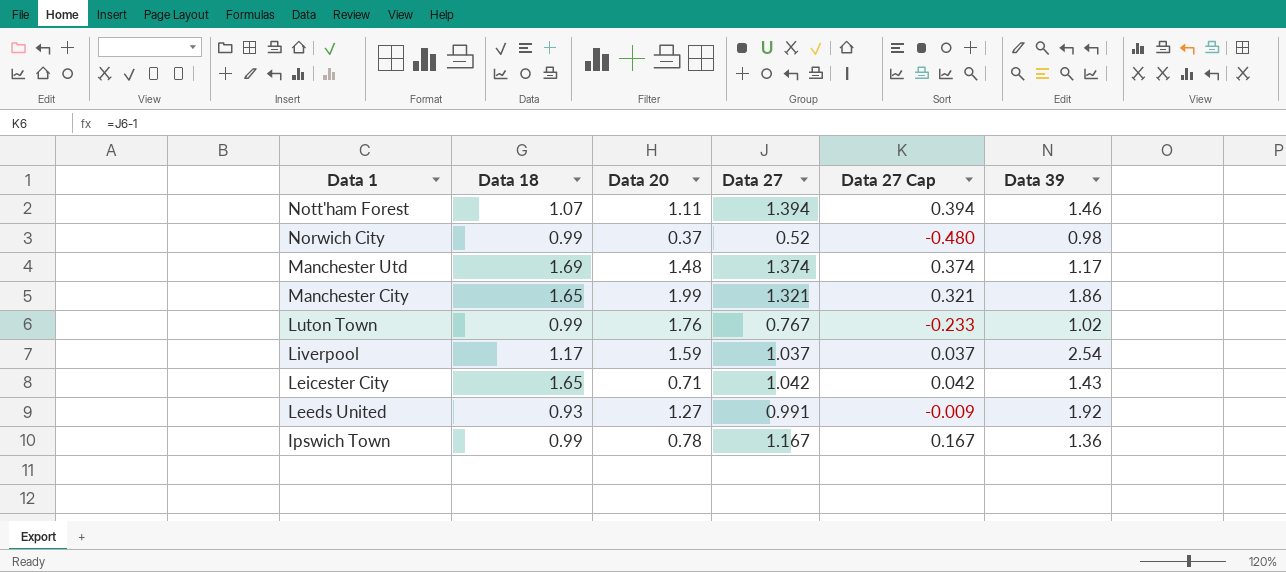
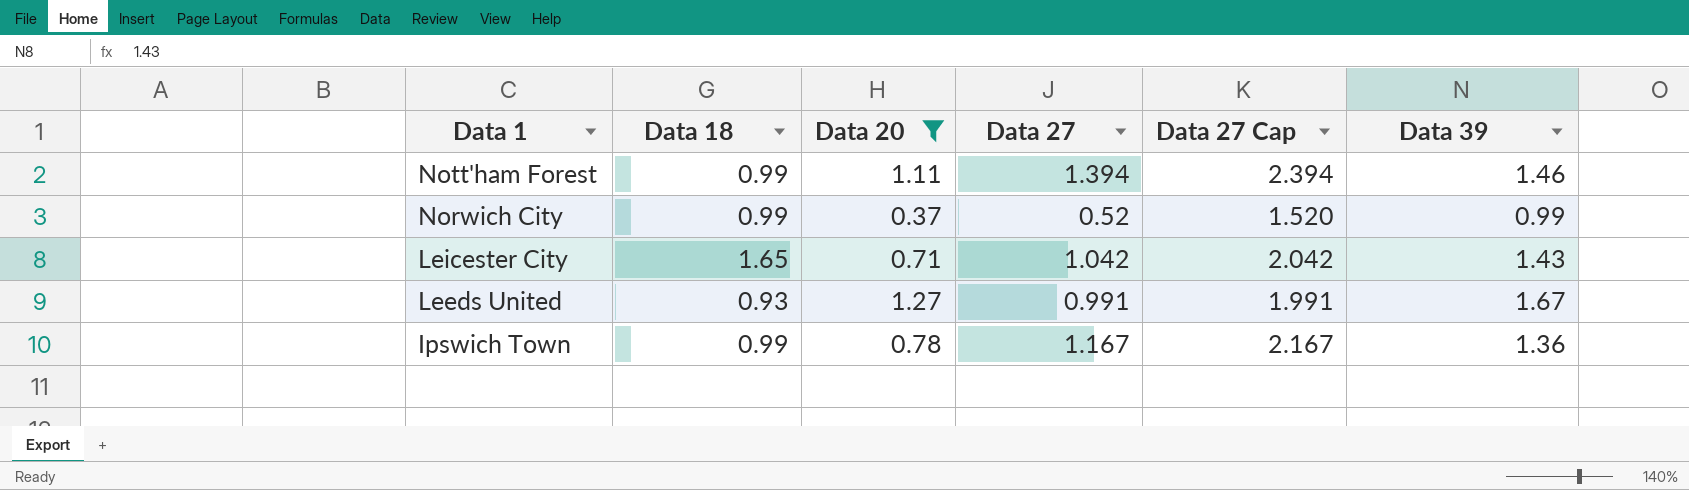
filter: none -> Data 20 <= 1.27
column Data 27 Cap | formula: [Data 27] - 1 -> [Data 27] + 1
Nott'ham Forest | Data 18: 1.07 -> 0.99
Norwich City | Data 39: 0.98 -> 0.99
Leeds United | Data 39: 1.92 -> 1.67

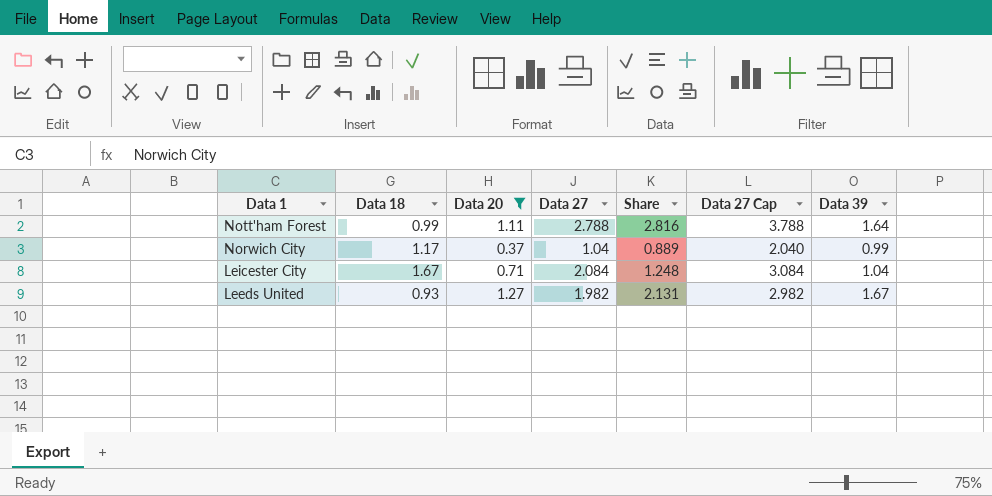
column Share | formula: none -> [Data 27] / [Data 18]
row Ipswich Town: 0.99 | 0.78 | 1.167 | 2.167 | 1.36 -> none
Nott'ham Forest | Data 27: 1.394 -> 2.788
Nott'ham Forest | Data 27 Cap: 2.394 -> 3.788
Nott'ham Forest | Data 39: 1.46 -> 1.64
Norwich City | Data 18: 0.99 -> 1.17
Norwich City | Data 27: 0.52 -> 1.04
Norwich City | Data 27 Cap: 1.520 -> 2.040
Leicester City | Data 18: 1.65 -> 1.67
Leicester City | Data 27: 1.042 -> 2.084
Leicester City | Data 27 Cap: 2.042 -> 3.084
Leicester City | Data 39: 1.43 -> 1.04
Leeds United | Data 27: 0.991 -> 1.982
Leeds United | Data 27 Cap: 1.991 -> 2.982

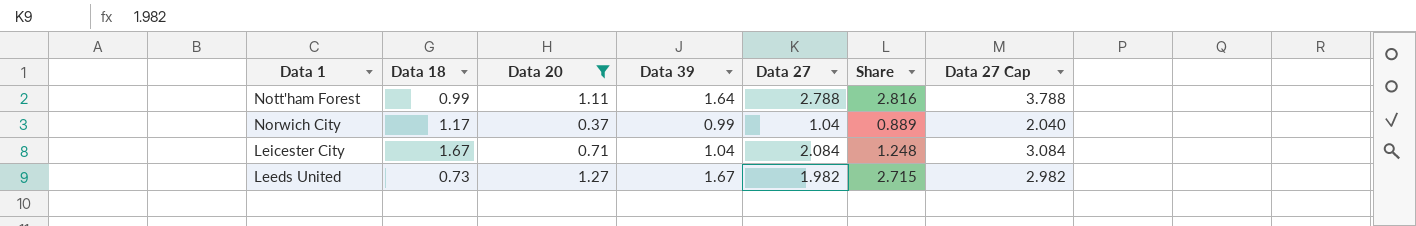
column Data 39 | position: 7 -> 4
Leeds United | Data 18: 0.93 -> 0.73
Leeds United | Share: 2.131 -> 2.715

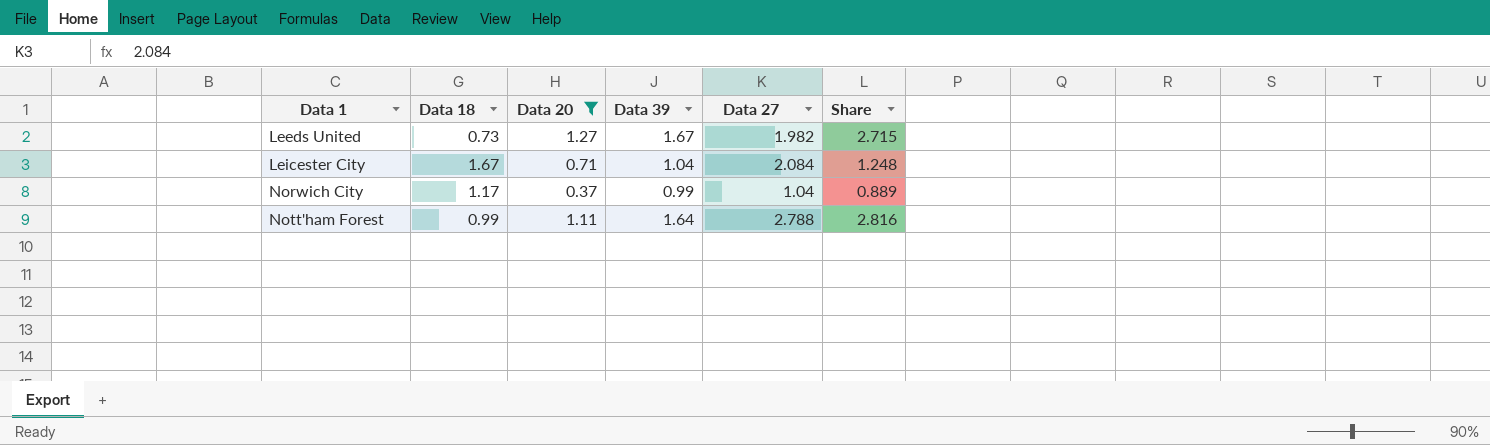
row order: Data 1 descending -> Data 1 ascending
column Data 27 Cap | formula: [Data 27] + 1 -> none

